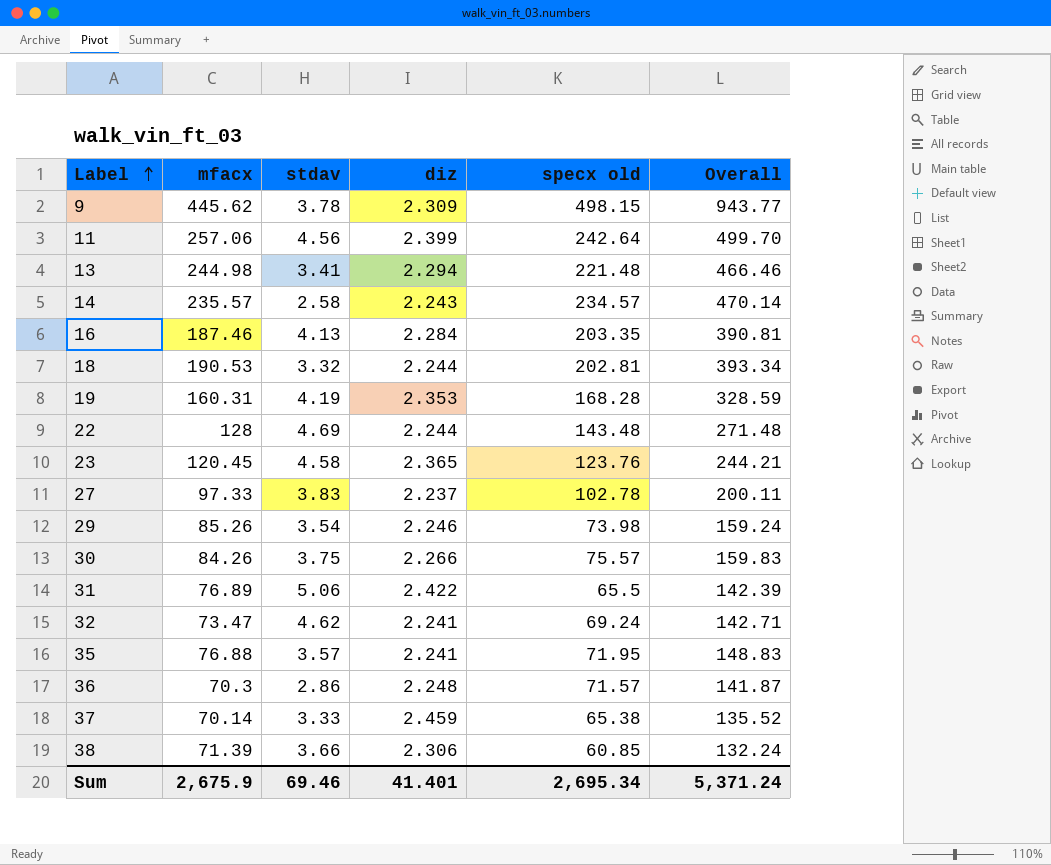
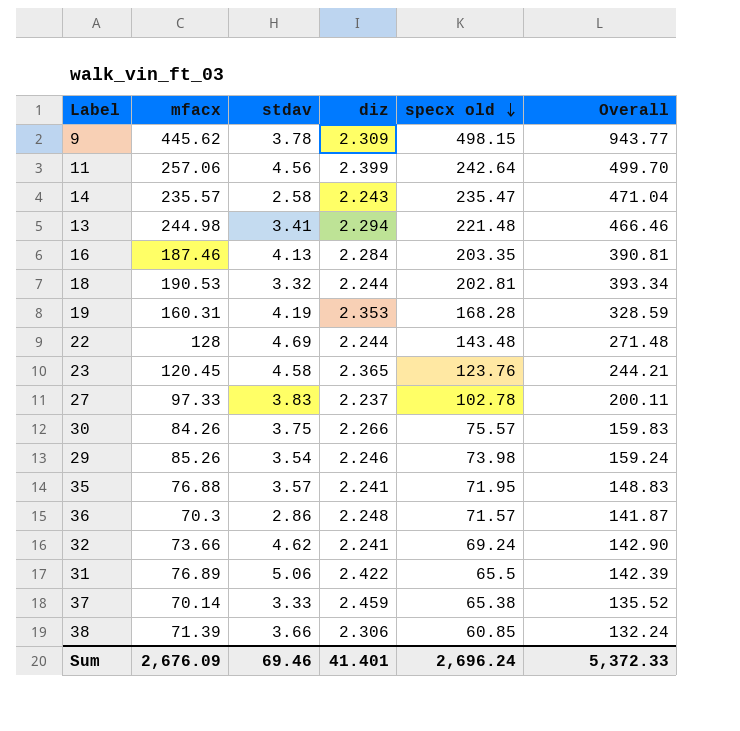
row order: Label ascending -> specx old descending
14 | specx old: 234.57 -> 235.47
14 | Overall: 470.14 -> 471.04
32 | mfacx: 73.47 -> 73.66
32 | Overall: 142.71 -> 142.90
Sum | mfacx: 2,675.9 -> 2,676.09
Sum | specx old: 2,695.34 -> 2,696.24
Sum | Overall: 5,371.24 -> 5,372.33

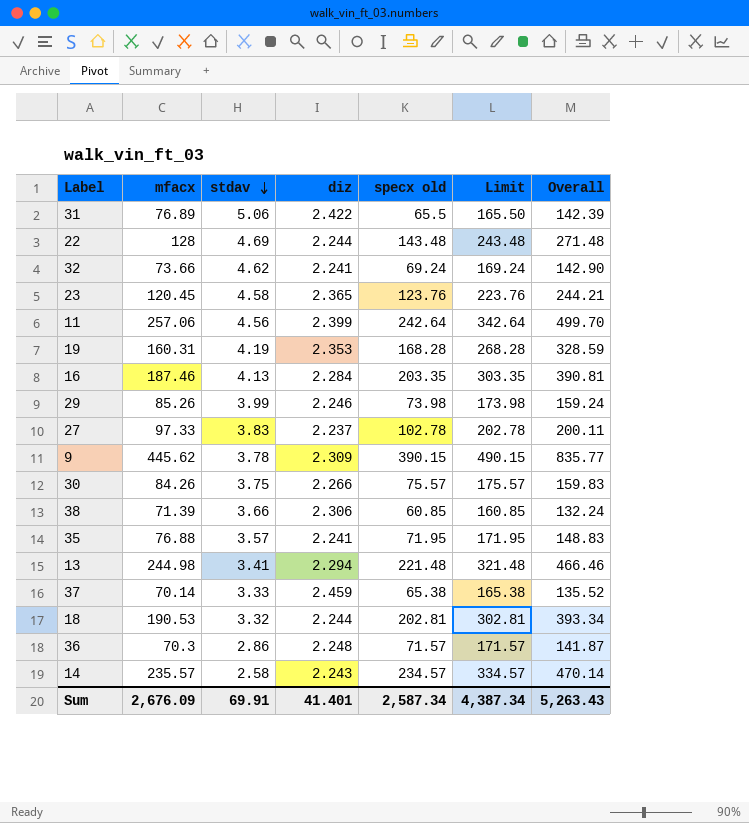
row order: specx old descending -> stdav descending
column Limit | formula: none -> [specx old] + 100
29 | stdav: 3.54 -> 3.99
9 | specx old: 498.15 -> 390.15
9 | Overall: 943.77 -> 835.77
14 | specx old: 235.47 -> 234.57
14 | Overall: 471.04 -> 470.14
Sum | stdav: 69.46 -> 69.91
Sum | specx old: 2,696.24 -> 2,587.34
Sum | Overall: 5,372.33 -> 5,263.43

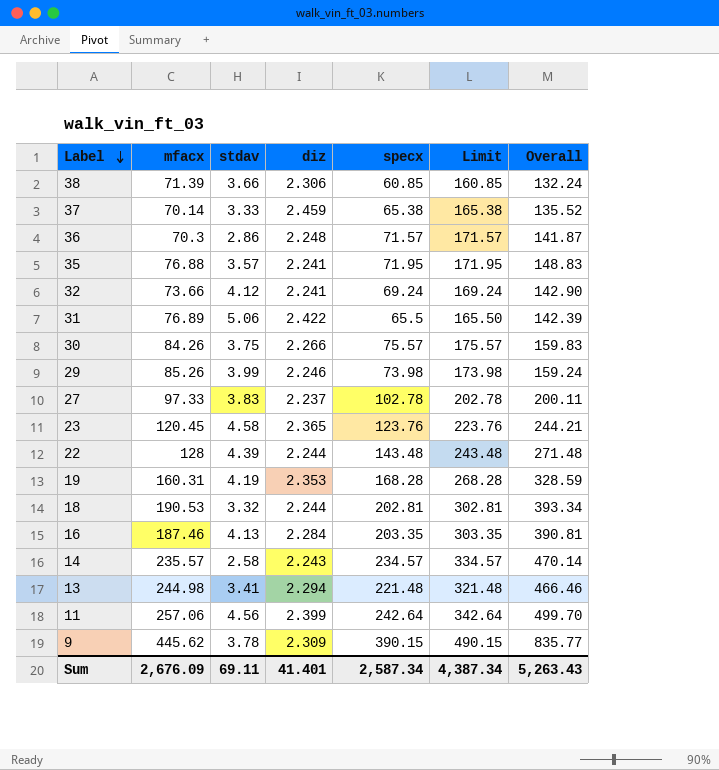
row order: stdav descending -> Label descending
column name: specx old -> specx
32 | stdav: 4.62 -> 4.12
22 | stdav: 4.69 -> 4.39
Sum | stdav: 69.91 -> 69.11

